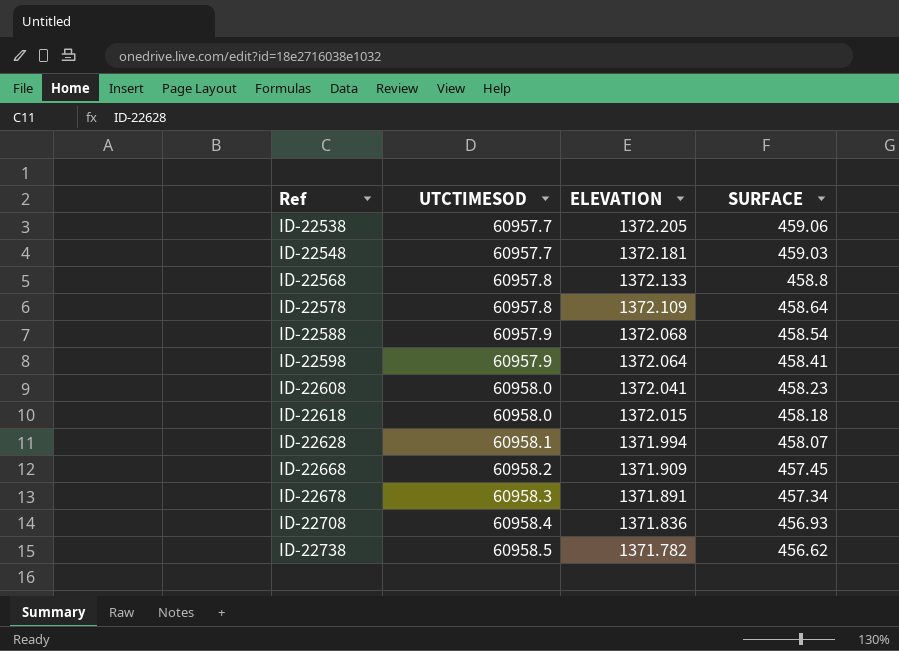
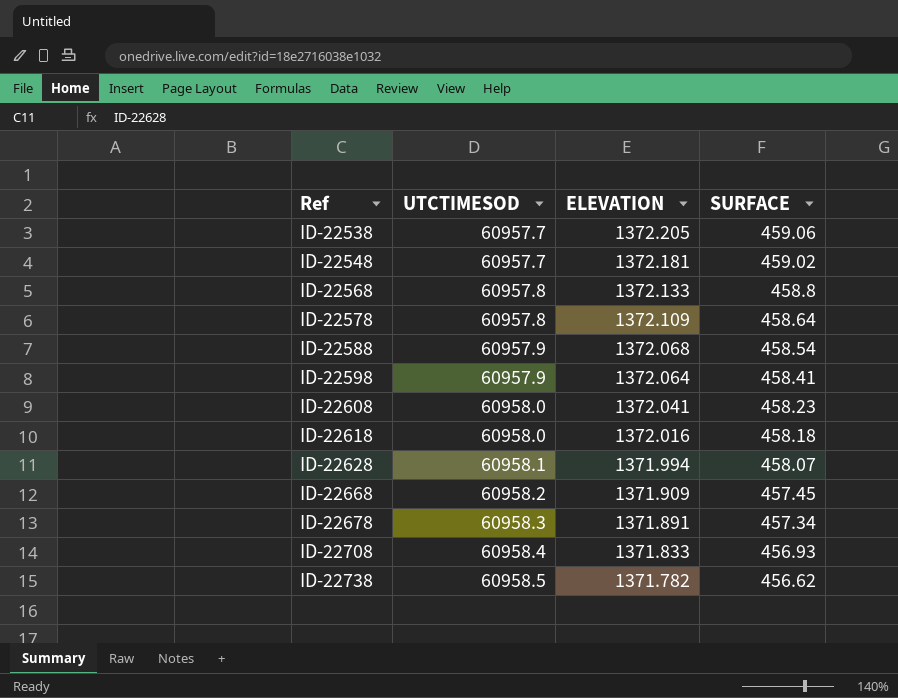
ID-22548 | SURFACE: 459.03 -> 459.02
ID-22618 | ELEVATION: 1372.015 -> 1372.016
ID-22708 | ELEVATION: 1371.836 -> 1371.833

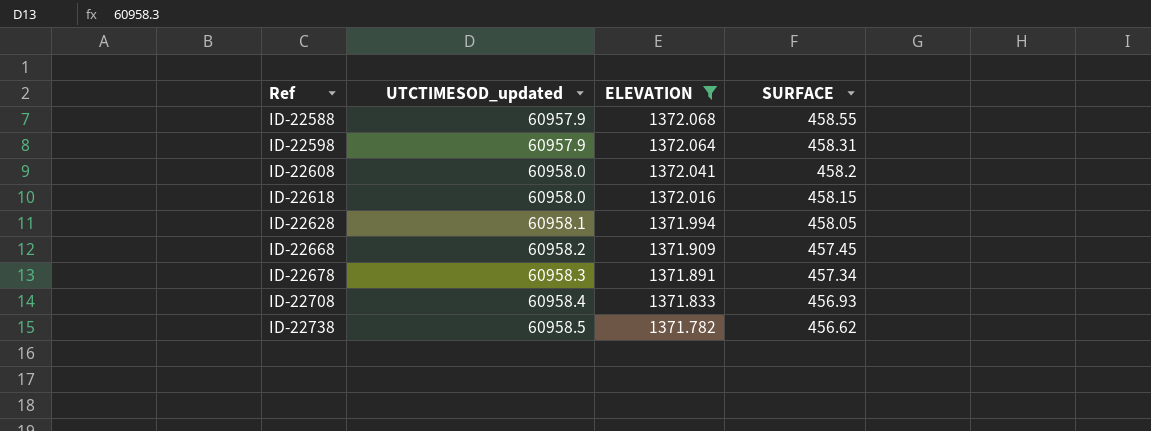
filter: none -> ELEVATION <= 1372.068
column name: UTCTIMESOD -> UTCTIMESOD_updated
ID-22588 | SURFACE: 458.54 -> 458.55
ID-22598 | SURFACE: 458.41 -> 458.31
ID-22608 | SURFACE: 458.23 -> 458.2
ID-22618 | SURFACE: 458.18 -> 458.15
ID-22628 | SURFACE: 458.07 -> 458.05

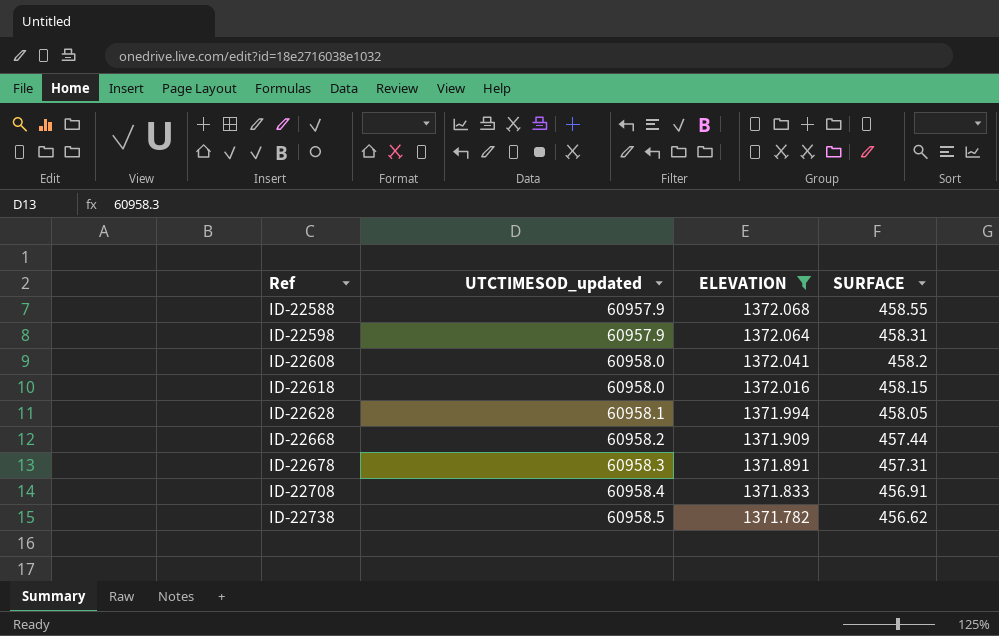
ID-22668 | SURFACE: 457.45 -> 457.44
ID-22678 | SURFACE: 457.34 -> 457.31
ID-22708 | SURFACE: 456.93 -> 456.91

